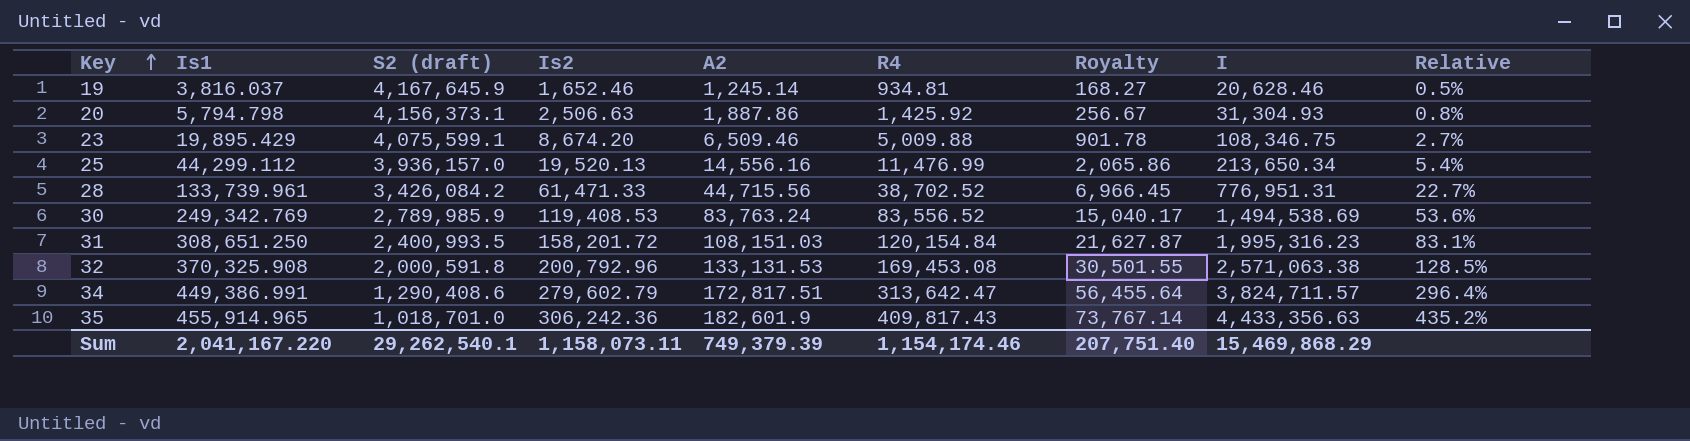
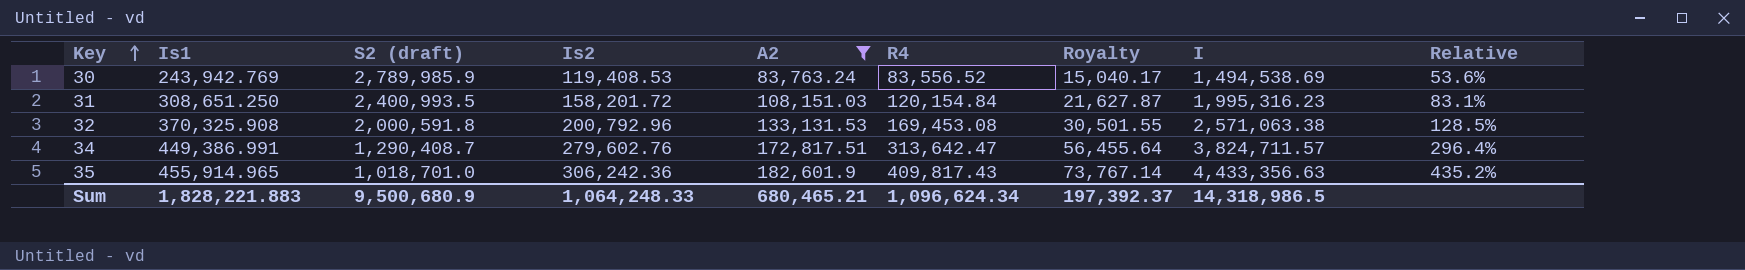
filter: none -> A2 >= 83,763.24
30 | Is1: 249,342.769 -> 243,942.769
34 | S2 (draft): 1,290,408.6 -> 1,290,408.7
34 | Is2: 279,602.79 -> 279,602.76
Sum | Is1: 2,041,167.220 -> 1,828,221.883
Sum | S2 (draft): 29,262,540.1 -> 9,500,680.9
Sum | Is2: 1,158,073.11 -> 1,064,248.33
Sum | A2: 749,379.39 -> 680,465.21
Sum | R4: 1,154,174.46 -> 1,096,624.34
Sum | Royalty: 207,751.40 -> 197,392.37
Sum | I: 15,469,868.29 -> 14,318,986.5

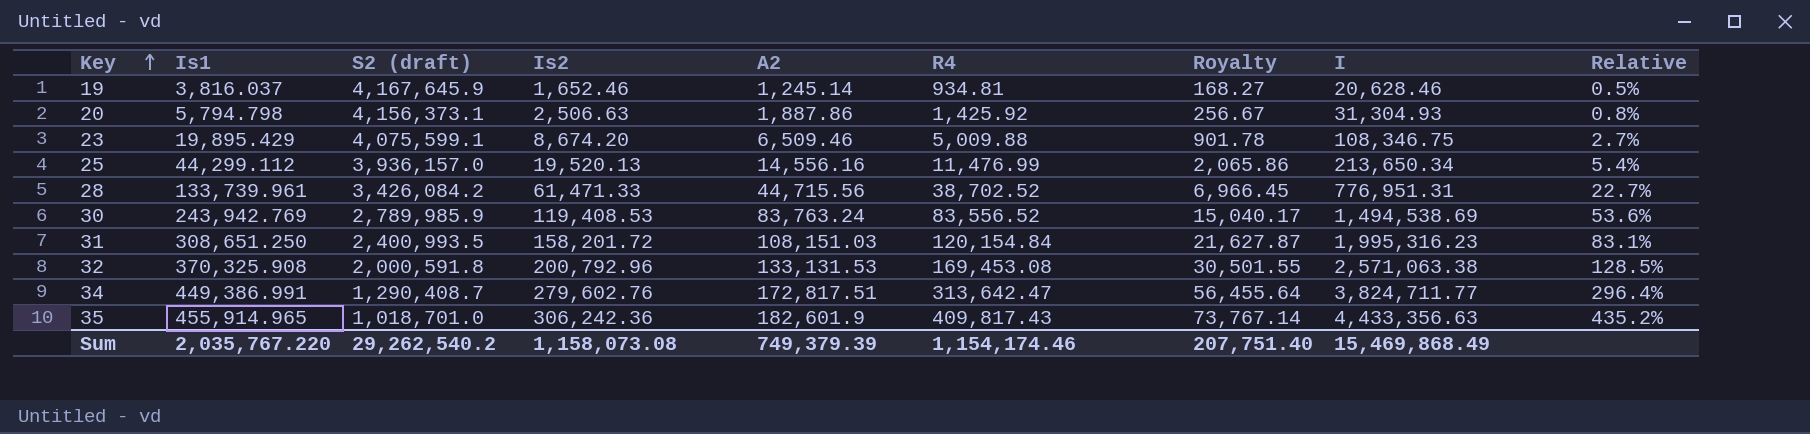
filter: A2 >= 83,763.24 -> none
34 | I: 3,824,711.57 -> 3,824,711.77
Sum | Is1: 1,828,221.883 -> 2,035,767.220
Sum | S2 (draft): 9,500,680.9 -> 29,262,540.2
Sum | Is2: 1,064,248.33 -> 1,158,073.08
Sum | A2: 680,465.21 -> 749,379.39
Sum | R4: 1,096,624.34 -> 1,154,174.46
Sum | Royalty: 197,392.37 -> 207,751.40
Sum | I: 14,318,986.5 -> 15,469,868.49

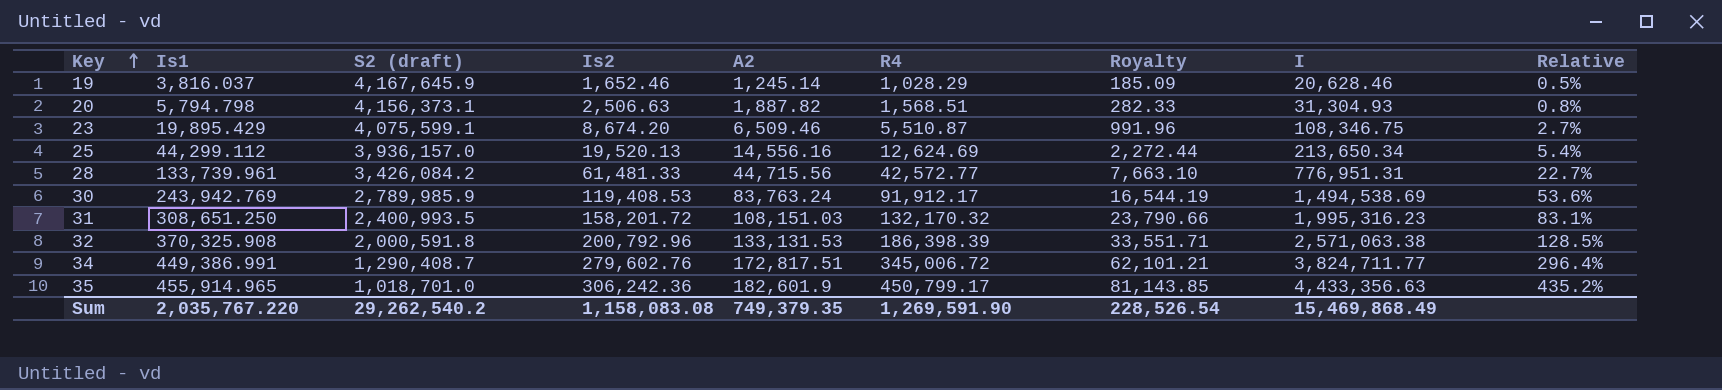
19 | R4: 934.81 -> 1,028.29
19 | Royalty: 168.27 -> 185.09
20 | A2: 1,887.86 -> 1,887.82
20 | R4: 1,425.92 -> 1,568.51
20 | Royalty: 256.67 -> 282.33
23 | R4: 5,009.88 -> 5,510.87
23 | Royalty: 901.78 -> 991.96
25 | R4: 11,476.99 -> 12,624.69
25 | Royalty: 2,065.86 -> 2,272.44
28 | Is2: 61,471.33 -> 61,481.33
28 | R4: 38,702.52 -> 42,572.77
28 | Royalty: 6,966.45 -> 7,663.10
30 | R4: 83,556.52 -> 91,912.17
30 | Royalty: 15,040.17 -> 16,544.19
31 | R4: 120,154.84 -> 132,170.32
31 | Royalty: 21,627.87 -> 23,790.66
32 | R4: 169,453.08 -> 186,398.39
32 | Royalty: 30,501.55 -> 33,551.71
34 | R4: 313,642.47 -> 345,006.72
34 | Royalty: 56,455.64 -> 62,101.21
35 | R4: 409,817.43 -> 450,799.17
35 | Royalty: 73,767.14 -> 81,143.85
Sum | Is2: 1,158,073.08 -> 1,158,083.08
Sum | A2: 749,379.39 -> 749,379.35
Sum | R4: 1,154,174.46 -> 1,269,591.90
Sum | Royalty: 207,751.40 -> 228,526.54

